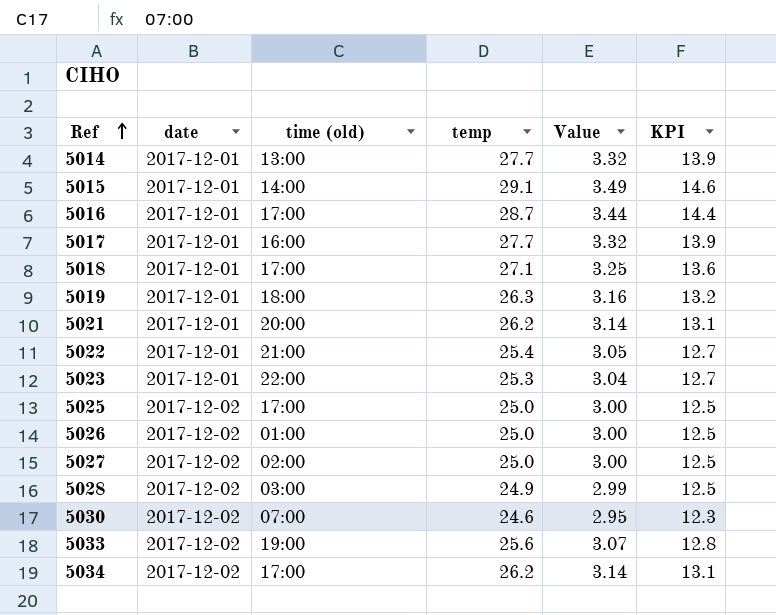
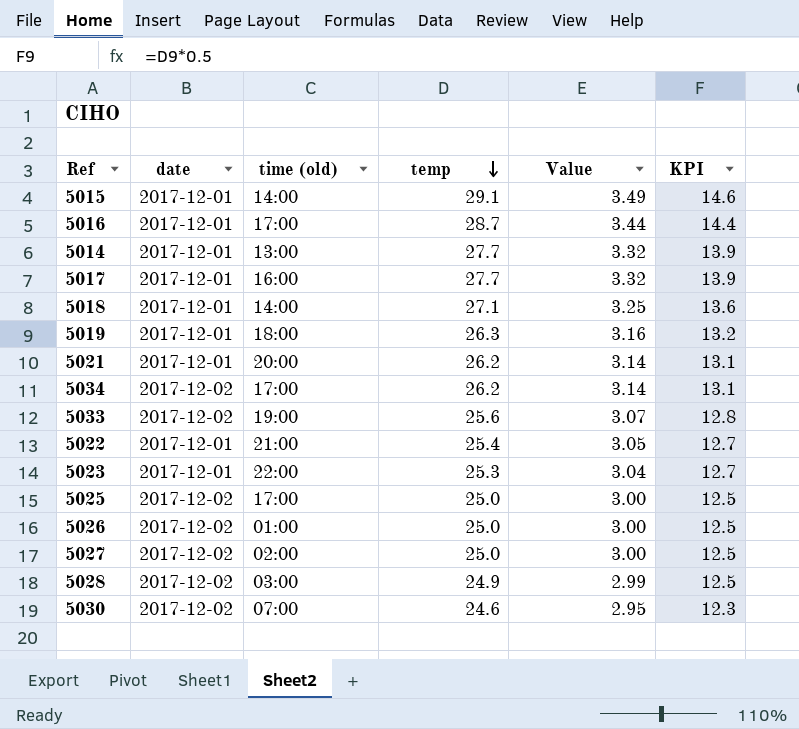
row order: Ref ascending -> temp descending
5018 | time (old): 17:00 -> 14:00

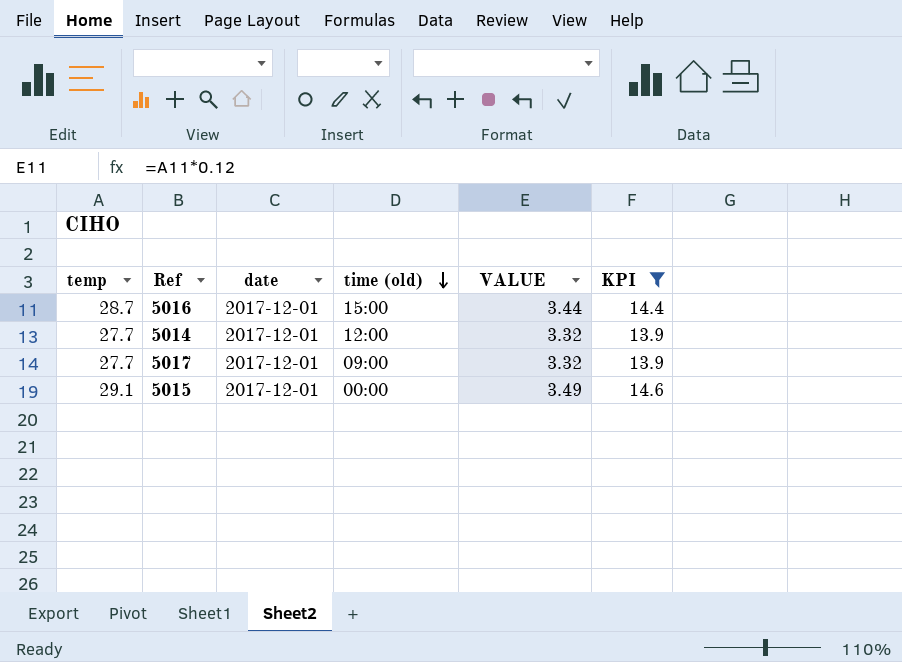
filter: none -> KPI >= 13.9
row order: temp descending -> time (old) descending
column temp | position: 4 -> 1
column name: Value -> VALUE
5016 | time (old): 17:00 -> 15:00
5014 | time (old): 13:00 -> 12:00
5017 | time (old): 16:00 -> 09:00
5015 | time (old): 14:00 -> 00:00

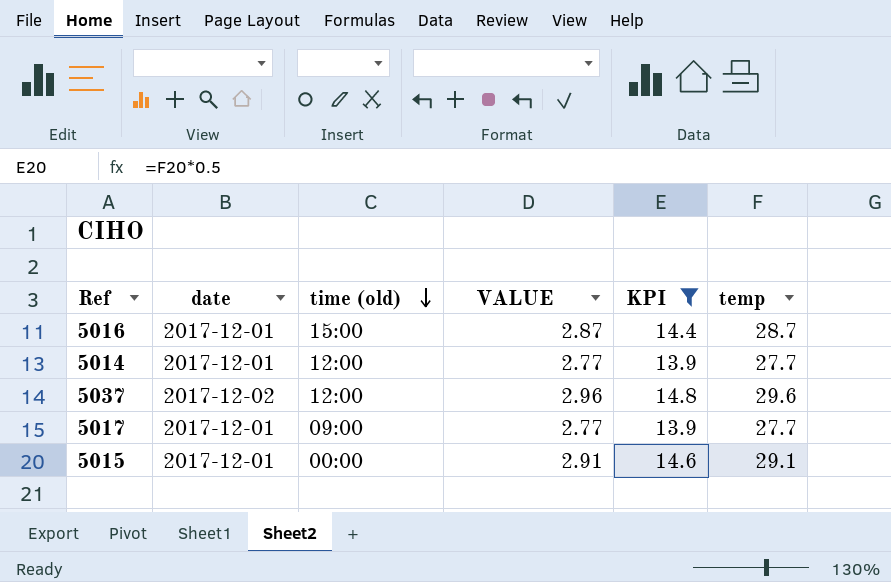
column VALUE | formula: [temp] * 0.12 -> [temp] * 0.1
column temp | position: 1 -> 6
row 5037: none -> 2017-12-02 | 12:00 | 2.96 | 14.8 | 29.6

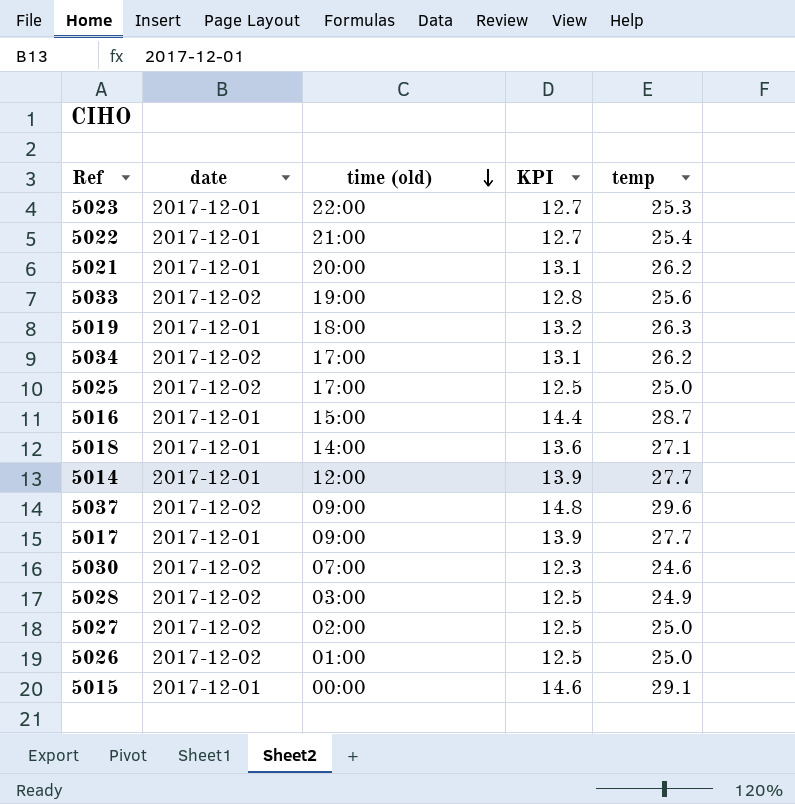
filter: KPI >= 13.9 -> none
column VALUE | formula: [temp] * 0.1 -> none
5037 | time (old): 12:00 -> 09:00

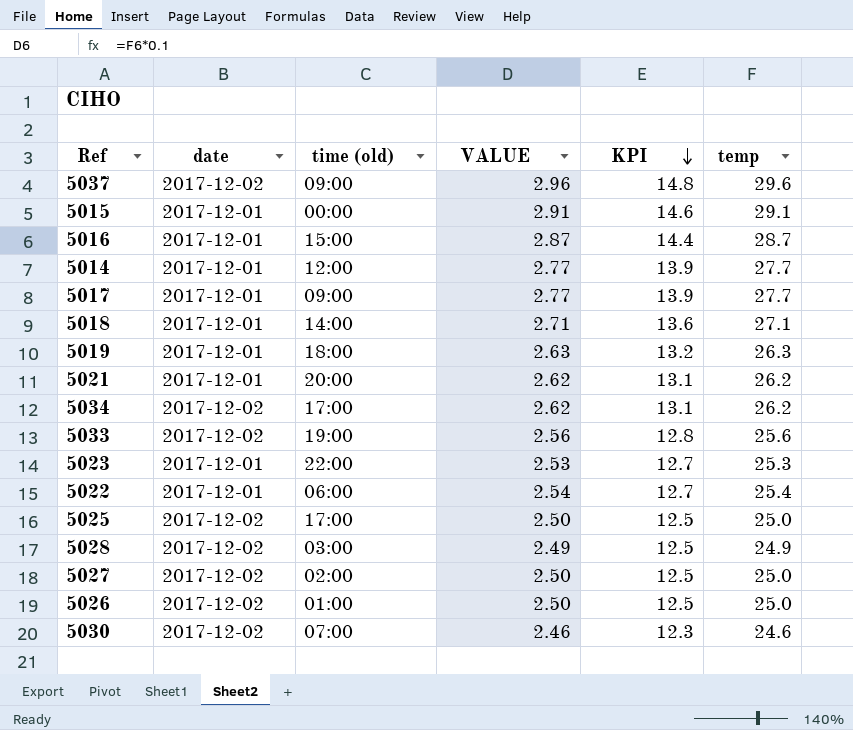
row order: time (old) descending -> KPI descending
column VALUE | formula: none -> [temp] * 0.1
5022 | time (old): 21:00 -> 06:00

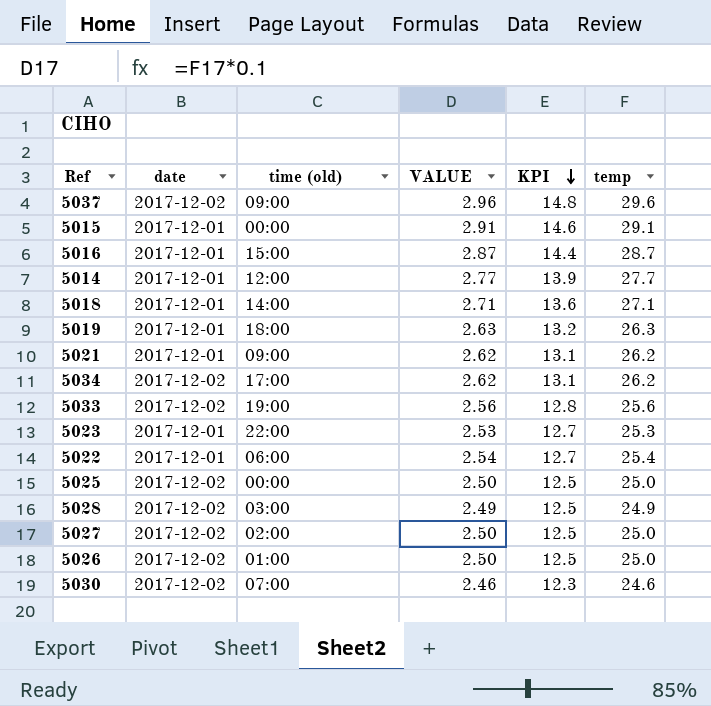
row 5017: 2017-12-01 | 09:00 | 2.77 | 13.9 | 27.7 -> none
5021 | time (old): 20:00 -> 09:00
5025 | time (old): 17:00 -> 00:00

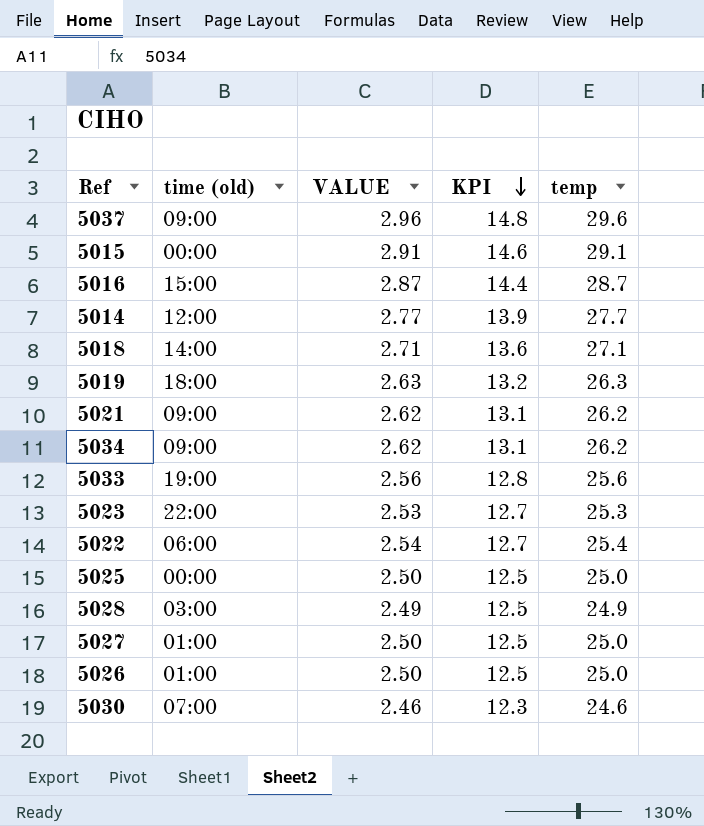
column date | position: 2 -> none
5034 | time (old): 17:00 -> 09:00
5027 | time (old): 02:00 -> 01:00

